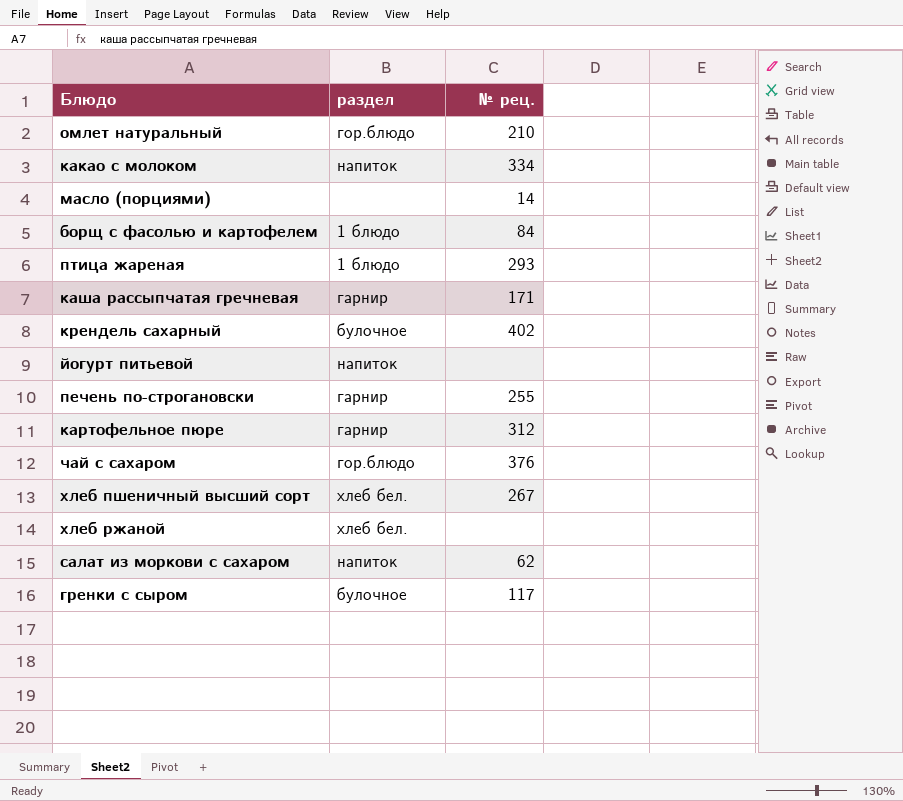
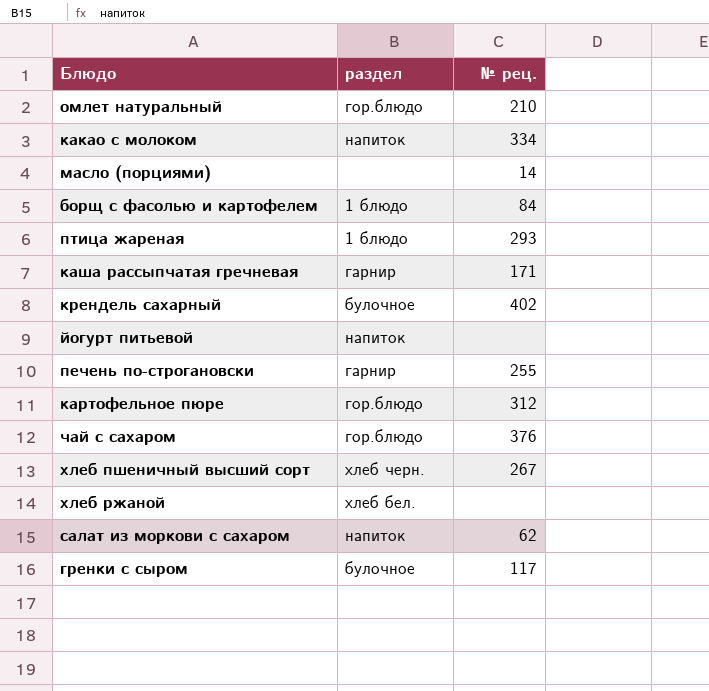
картофельное пюре | раздел: гарнир -> гор.блюдо
хлеб пшеничный высший сорт | раздел: хлеб бел. -> хлеб черн.

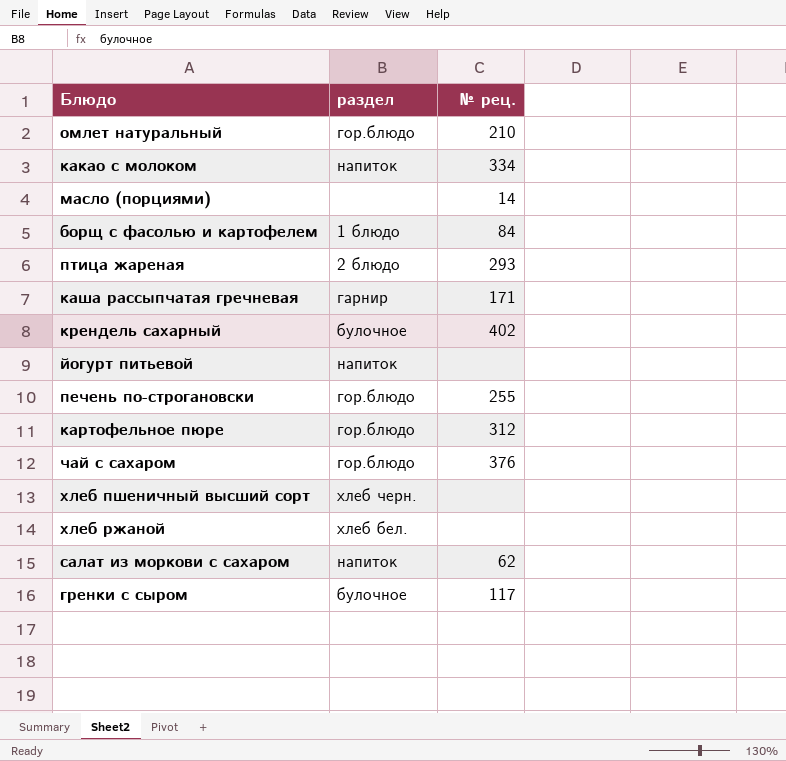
птица жареная | раздел: 1 блюдо -> 2 блюдо
печень по-строгановски | раздел: гарнир -> гор.блюдо
хлеб пшеничный высший сорт | № рец.: 267 -> none

